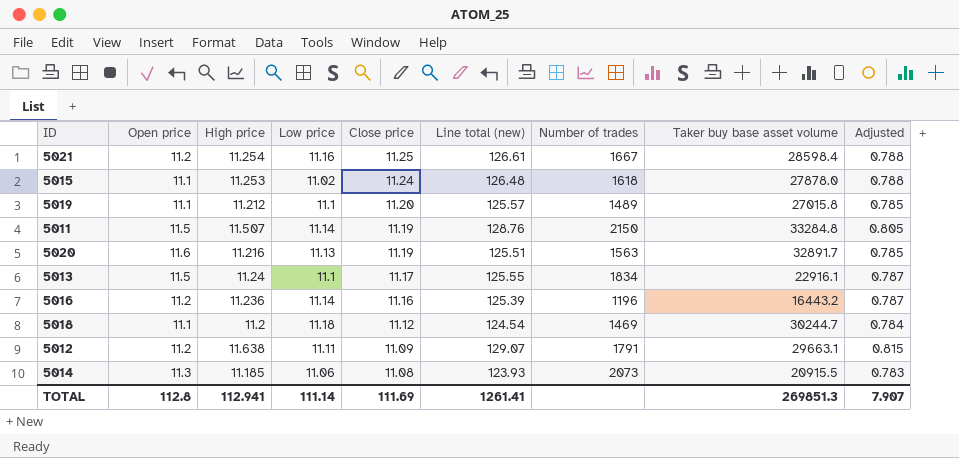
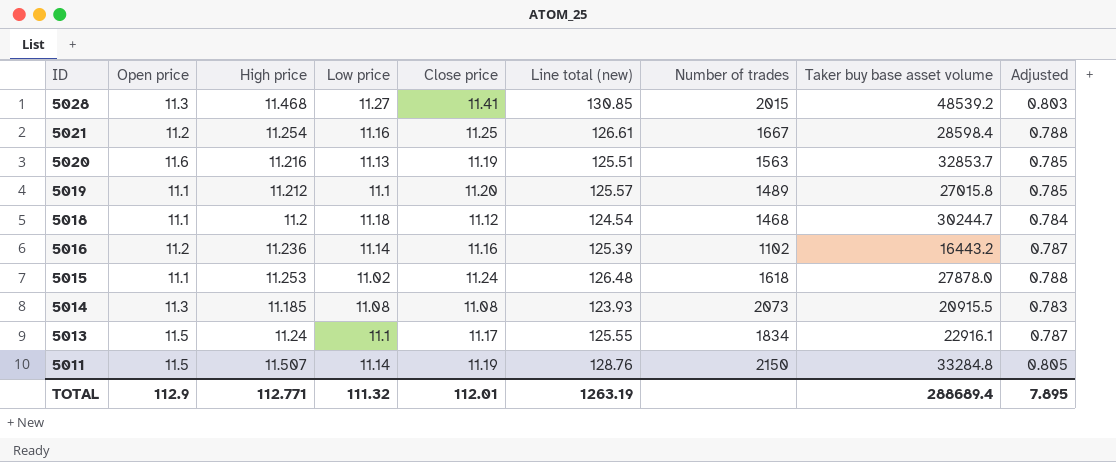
row order: Close price descending -> ID descending
row 5012: 11.2 | 11.638 | 11.11 | 11.09 | 129.07 | 1791 | 29663.1 | 0.815 -> none
row 5028: none -> 11.3 | 11.468 | 11.27 | 11.41 | 130.85 | 2015 | 48539.2 | 0.803
5020 | Taker buy base asset volume: 32891.7 -> 32853.7
5018 | Number of trades: 1469 -> 1468
5016 | Number of trades: 1196 -> 1102
5014 | Low price: 11.06 -> 11.08
TOTAL | Open price: 112.8 -> 112.9
TOTAL | High price: 112.941 -> 112.771
TOTAL | Low price: 111.14 -> 111.32
TOTAL | Close price: 111.69 -> 112.01
TOTAL | Line total (new): 1261.41 -> 1263.19
TOTAL | Taker buy base asset volume: 269851.3 -> 288689.4
TOTAL | Adjusted: 7.907 -> 7.895

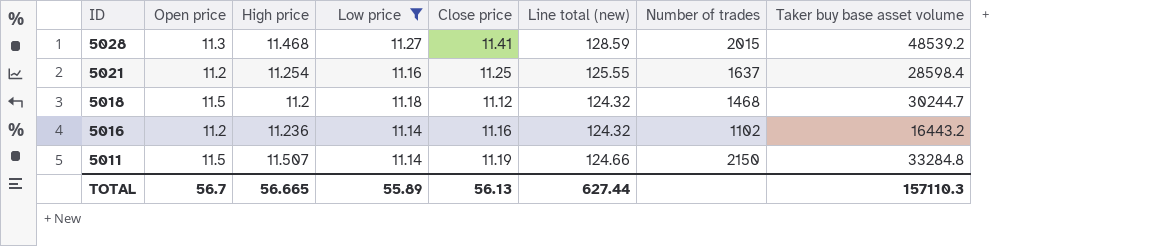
filter: none -> Low price >= 11.14
column Adjusted | formula: [High price] * 0.07 -> none
column Line total (new) | formula: [High price] * [Close price] -> [Low price] * [Close price]
5021 | Number of trades: 1667 -> 1637
5018 | Open price: 11.1 -> 11.5
TOTAL | Open price: 112.9 -> 56.7
TOTAL | High price: 112.771 -> 56.665
TOTAL | Low price: 111.32 -> 55.89
TOTAL | Close price: 112.01 -> 56.13
TOTAL | Line total (new): 1263.19 -> 627.44
TOTAL | Taker buy base asset volume: 288689.4 -> 157110.3

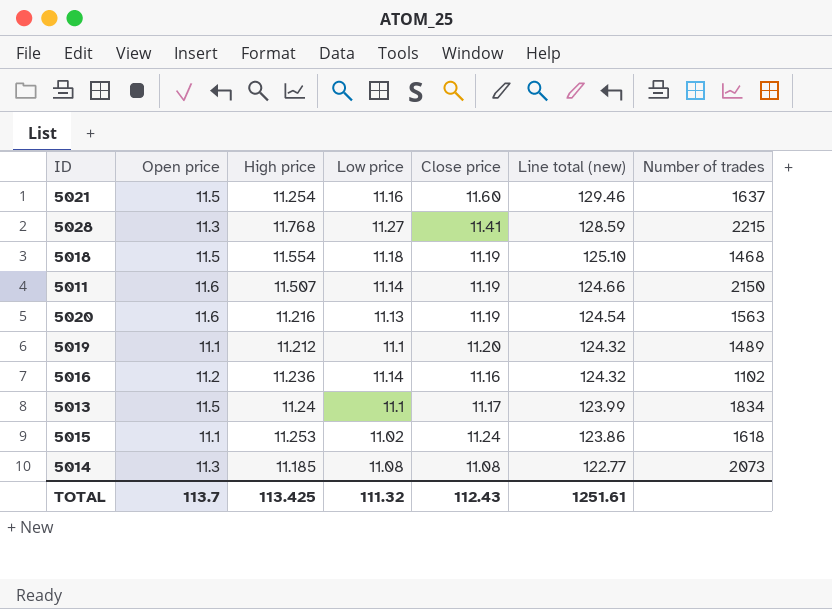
filter: Low price >= 11.14 -> none
row order: ID descending -> Line total (new) descending
column Taker buy base asset volume | position: 8 -> none
5021 | Open price: 11.2 -> 11.5
5021 | Close price: 11.25 -> 11.60
5021 | Line total (new): 125.55 -> 129.46
5028 | High price: 11.468 -> 11.768
5028 | Number of trades: 2015 -> 2215
5018 | High price: 11.2 -> 11.554
5018 | Close price: 11.12 -> 11.19
5018 | Line total (new): 124.32 -> 125.10
5011 | Open price: 11.5 -> 11.6
TOTAL | Open price: 56.7 -> 113.7
TOTAL | High price: 56.665 -> 113.425
TOTAL | Low price: 55.89 -> 111.32
TOTAL | Close price: 56.13 -> 112.43
TOTAL | Line total (new): 627.44 -> 1251.61

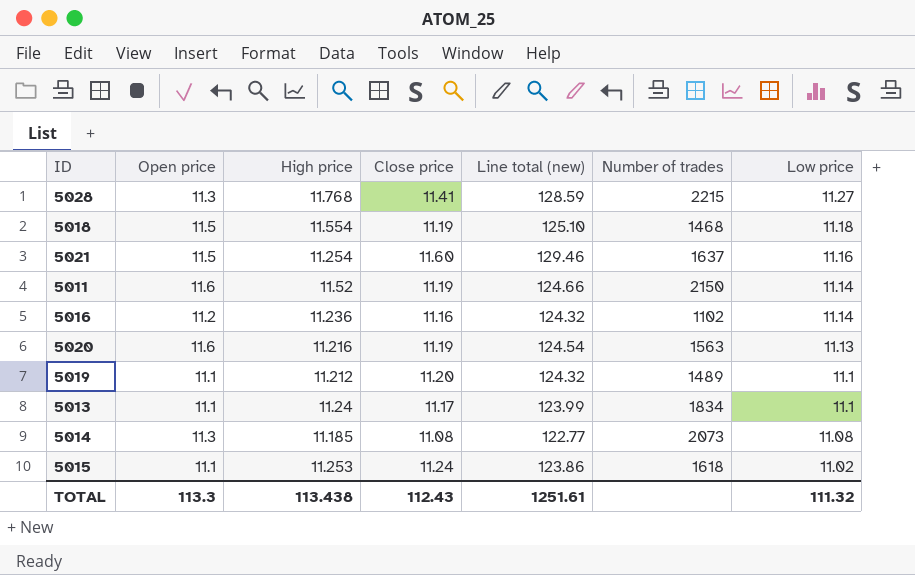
row order: Line total (new) descending -> Low price descending
column Low price | position: 4 -> 7
5011 | High price: 11.507 -> 11.52
5013 | Open price: 11.5 -> 11.1
TOTAL | Open price: 113.7 -> 113.3
TOTAL | High price: 113.425 -> 113.438

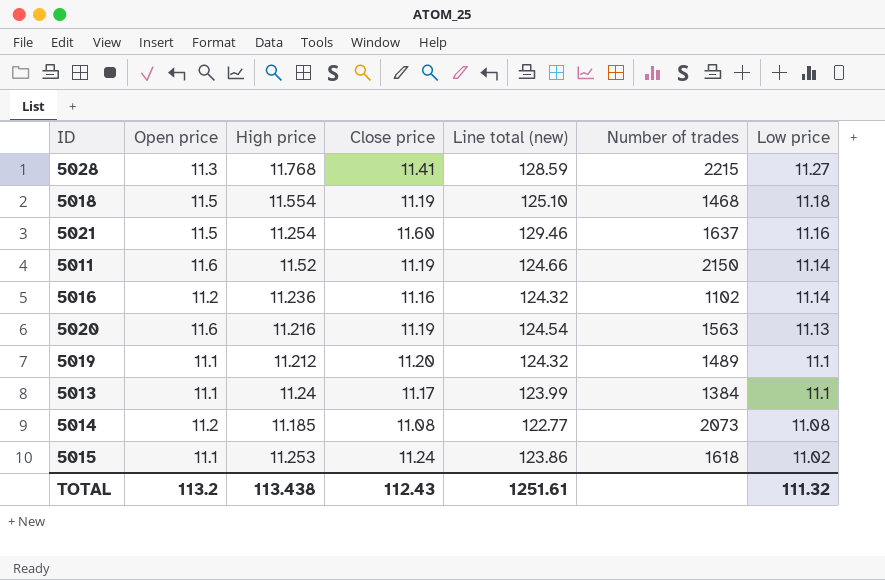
5013 | Number of trades: 1834 -> 1384
5014 | Open price: 11.3 -> 11.2
TOTAL | Open price: 113.3 -> 113.2

